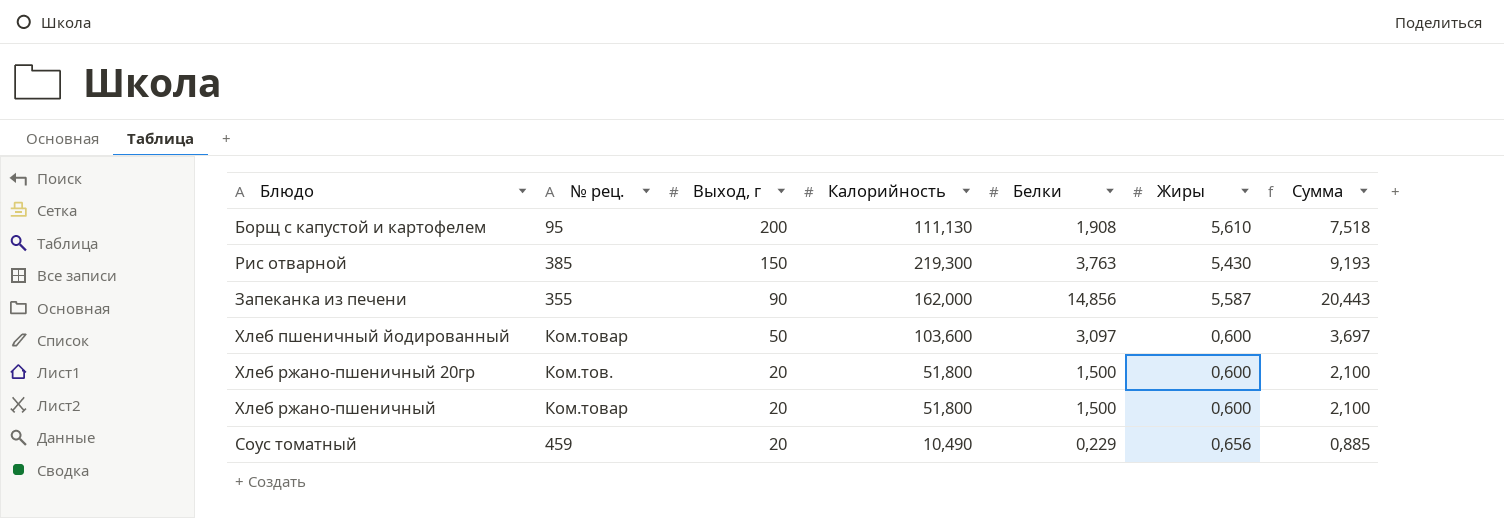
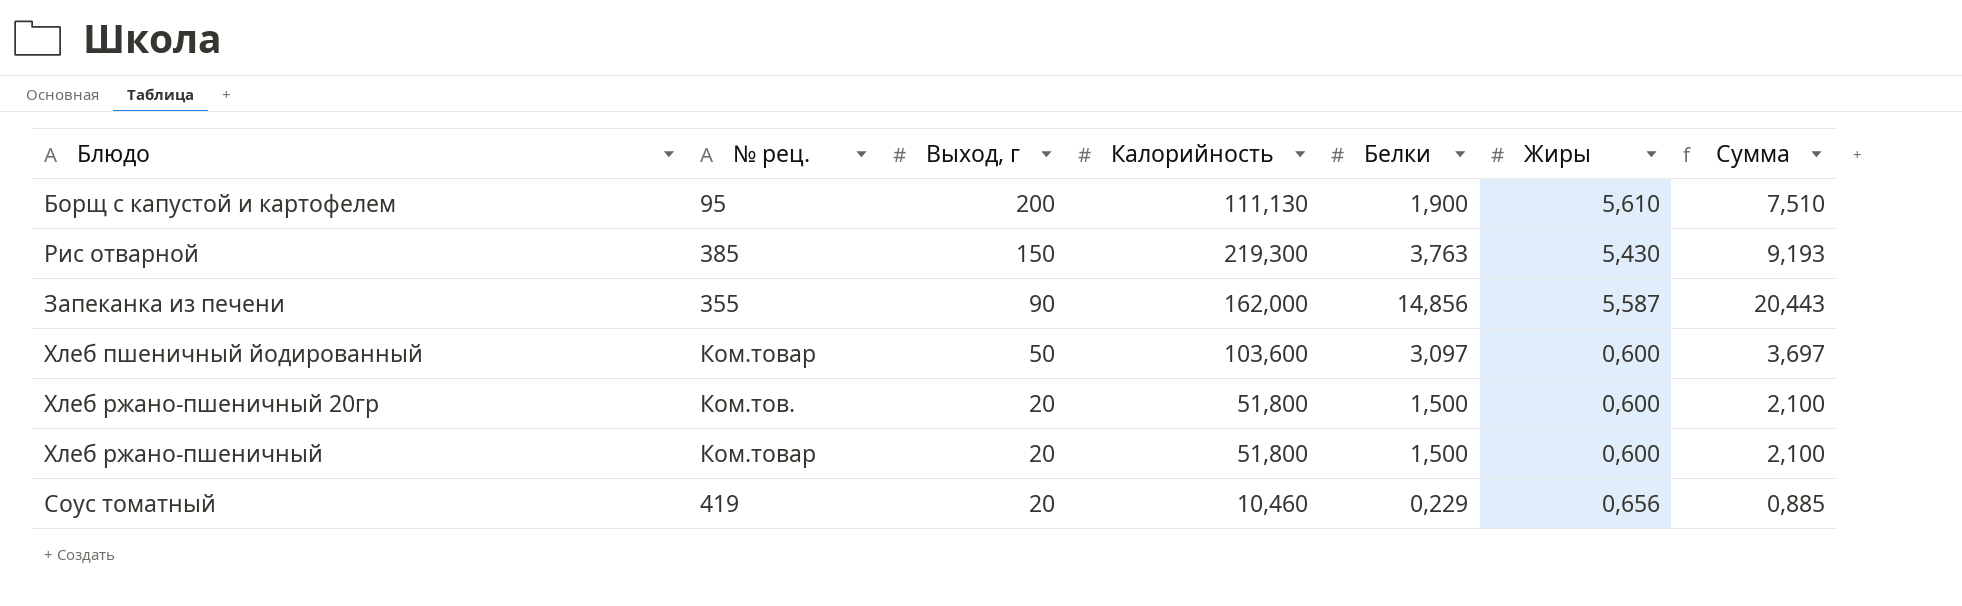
Борщ с капустой и картофелем | Белки: 1,908 -> 1,900
Борщ с капустой и картофелем | Сумма: 7,518 -> 7,510
Соус томатный | № рец.: 459 -> 419
Соус томатный | Калорийность: 10,490 -> 10,460

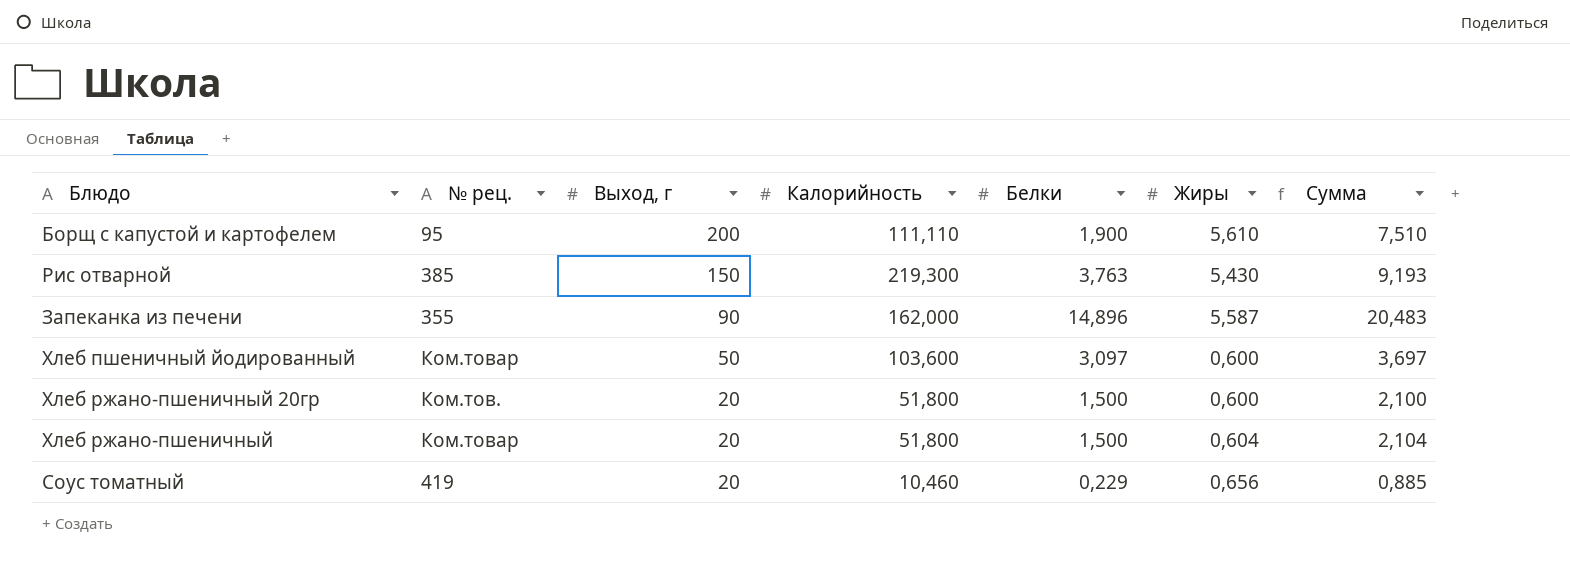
Борщ с капустой и картофелем | Калорийность: 111,130 -> 111,110
Запеканка из печени | Белки: 14,856 -> 14,896
Запеканка из печени | Сумма: 20,443 -> 20,483
Хлеб ржано-пшеничный | Жиры: 0,600 -> 0,604
Хлеб ржано-пшеничный | Сумма: 2,100 -> 2,104

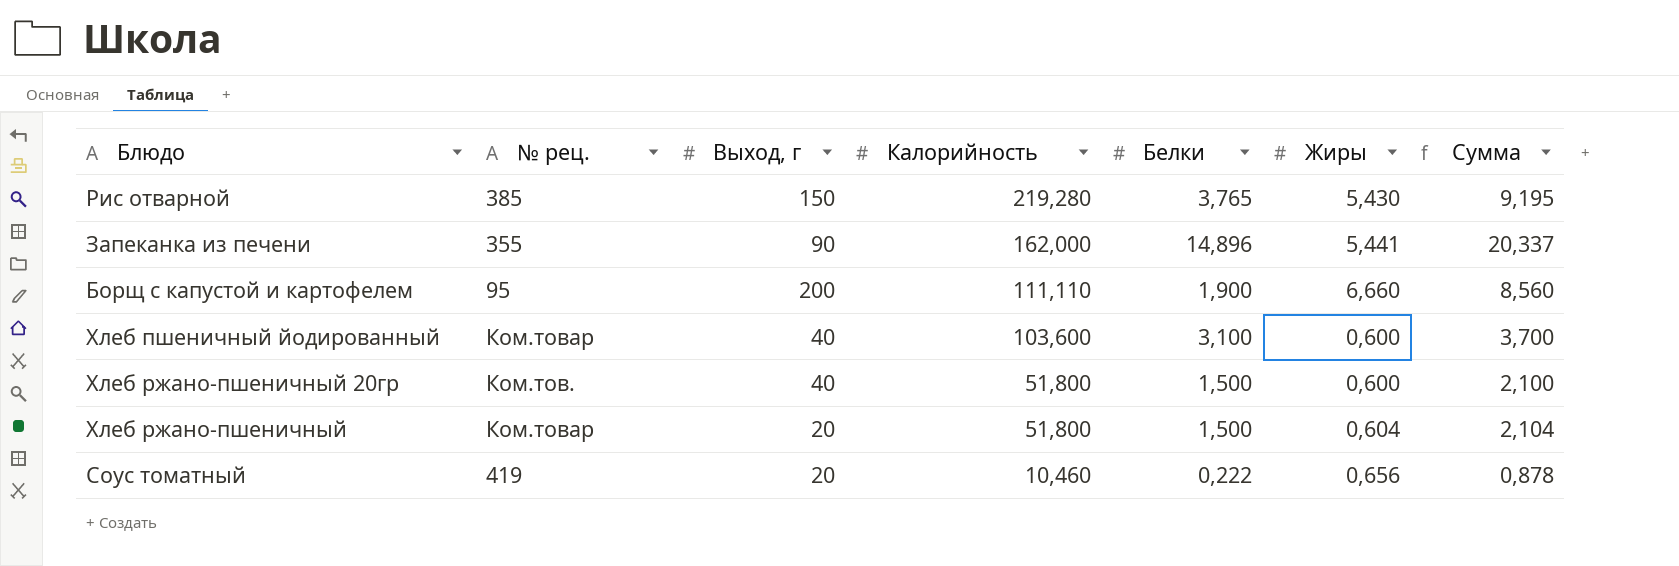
row order: Выход, г descending -> Калорийность descending
Рис отварной | Калорийность: 219,300 -> 219,280
Рис отварной | Белки: 3,763 -> 3,765
Рис отварной | Сумма: 9,193 -> 9,195
Запеканка из печени | Жиры: 5,587 -> 5,441
Запеканка из печени | Сумма: 20,483 -> 20,337
Борщ с капустой и картофелем | Жиры: 5,610 -> 6,660
Борщ с капустой и картофелем | Сумма: 7,510 -> 8,560
Хлеб пшеничный йодированный | Выход, г: 50 -> 40
Хлеб пшеничный йодированный | Белки: 3,097 -> 3,100
Хлеб пшеничный йодированный | Сумма: 3,697 -> 3,700
Хлеб ржано-пшеничный 20гр | Выход, г: 20 -> 40
Соус томатный | Белки: 0,229 -> 0,222
Соус томатный | Сумма: 0,885 -> 0,878

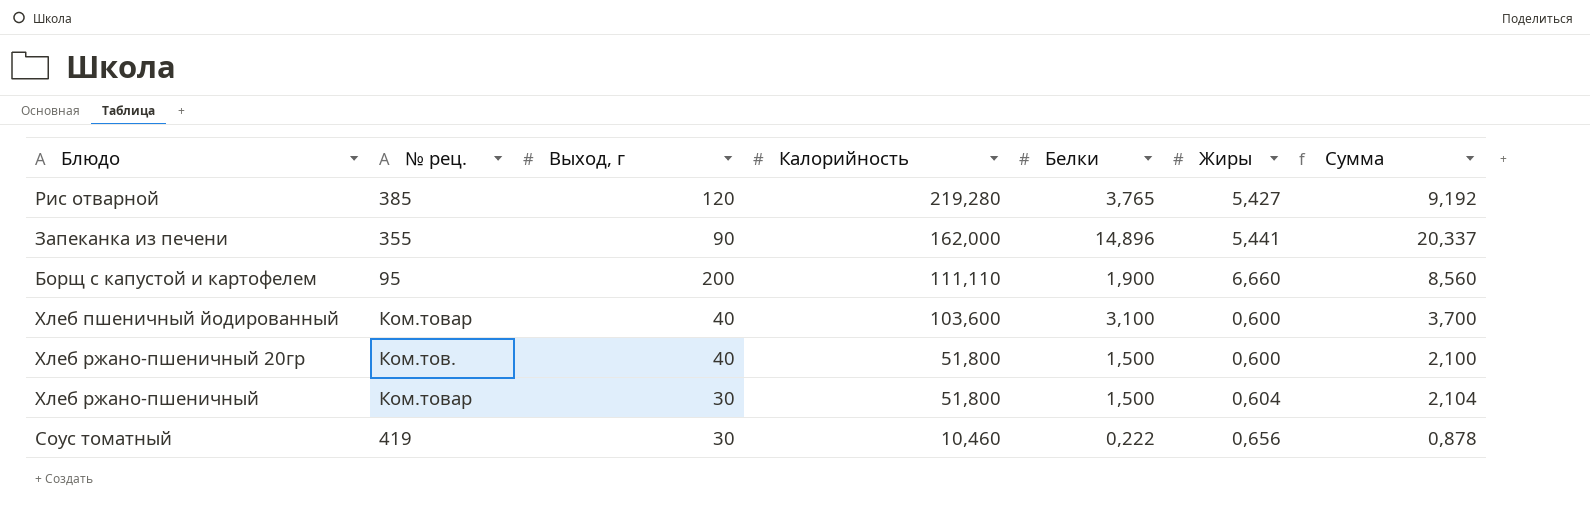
Рис отварной | Выход, г: 150 -> 120
Рис отварной | Жиры: 5,430 -> 5,427
Рис отварной | Сумма: 9,195 -> 9,192
Хлеб ржано-пшеничный | Выход, г: 20 -> 30
Соус томатный | Выход, г: 20 -> 30

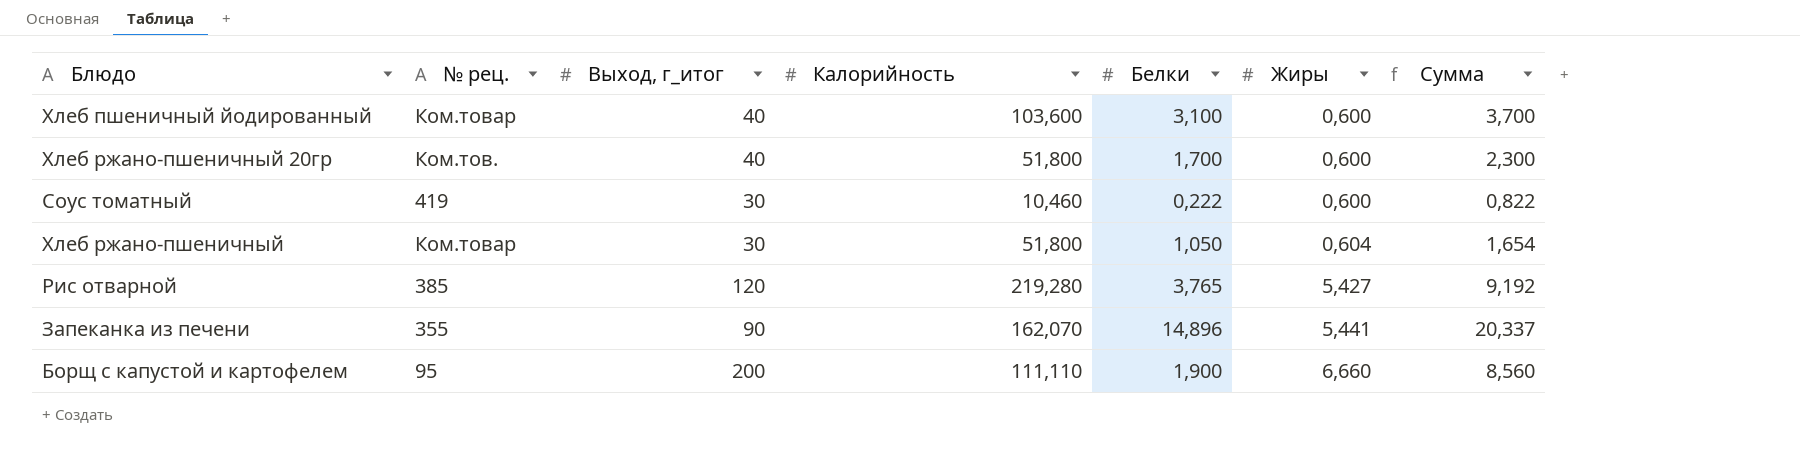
row order: Калорийность descending -> Жиры ascending
column name: Выход, г -> Выход, г_итог
Хлеб ржано-пшеничный 20гр | Белки: 1,500 -> 1,700
Хлеб ржано-пшеничный 20гр | Сумма: 2,100 -> 2,300
Соус томатный | Жиры: 0,656 -> 0,600
Соус томатный | Сумма: 0,878 -> 0,822
Хлеб ржано-пшеничный | Белки: 1,500 -> 1,050
Хлеб ржано-пшеничный | Сумма: 2,104 -> 1,654
Запеканка из печени | Калорийность: 162,000 -> 162,070

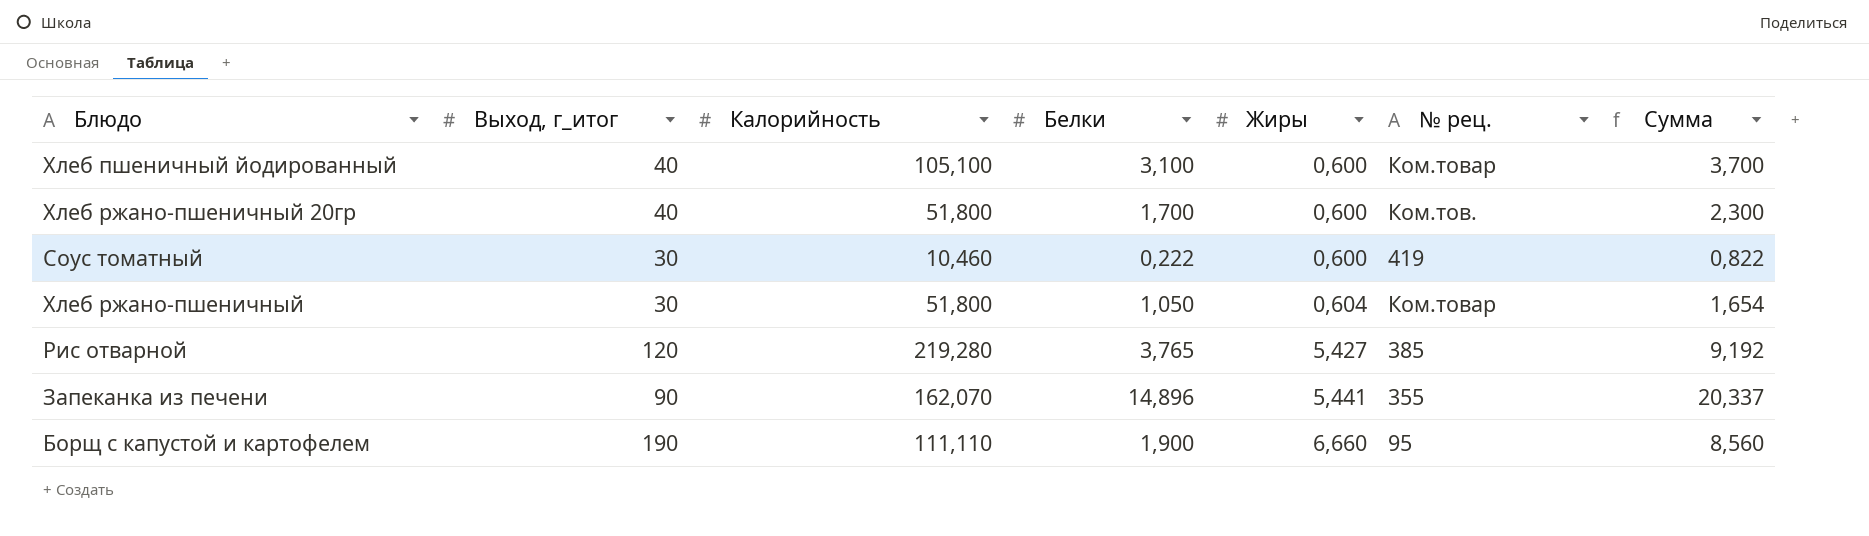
column № рец. | position: 2 -> 6
Хлеб пшеничный йодированный | Калорийность: 103,600 -> 105,100
Борщ с капустой и картофелем | Выход, г_итог: 200 -> 190

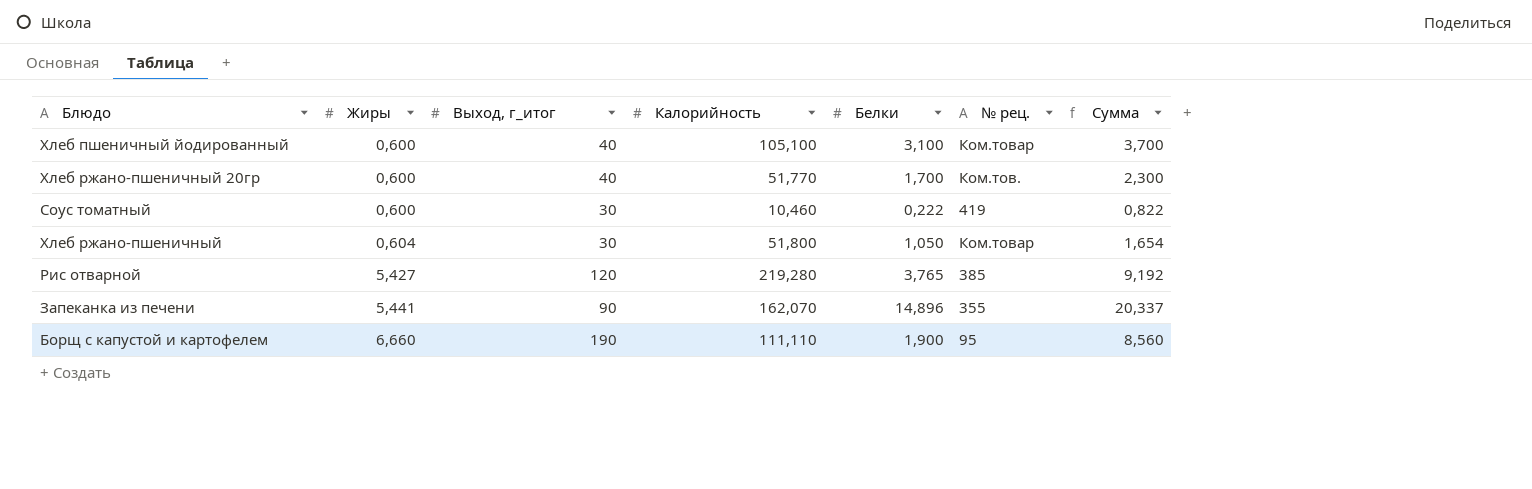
column Жиры | position: 5 -> 2
Хлеб ржано-пшеничный 20гр | Калорийность: 51,800 -> 51,770

